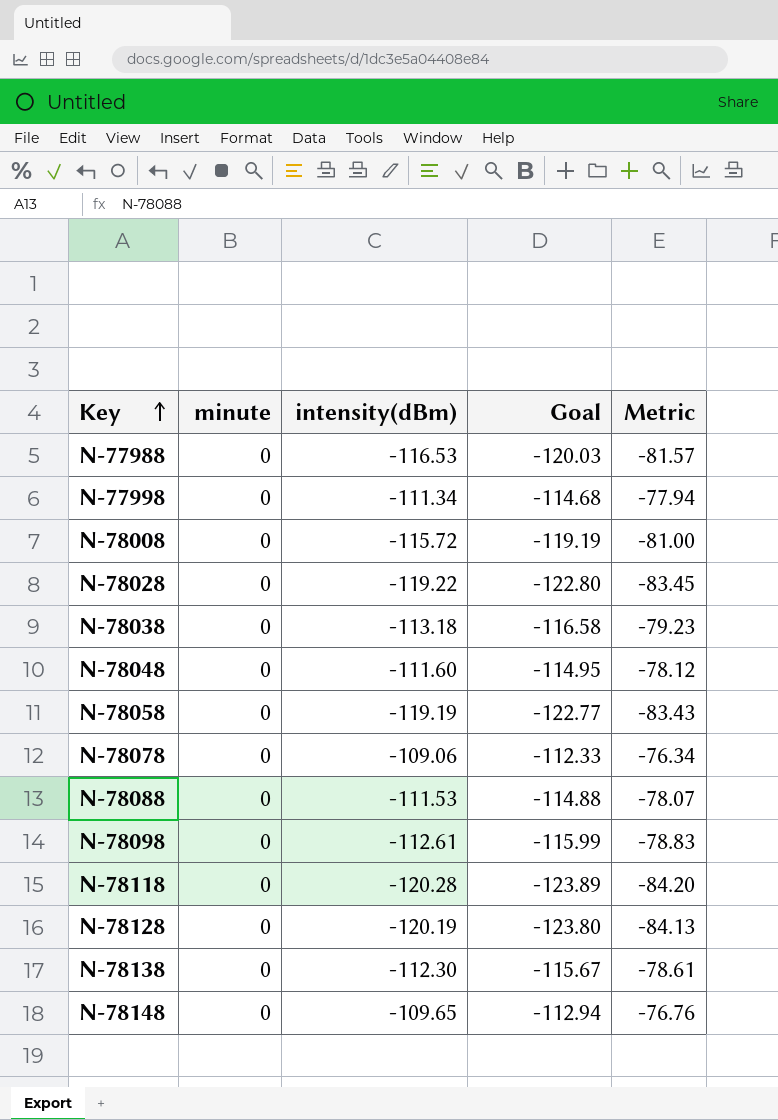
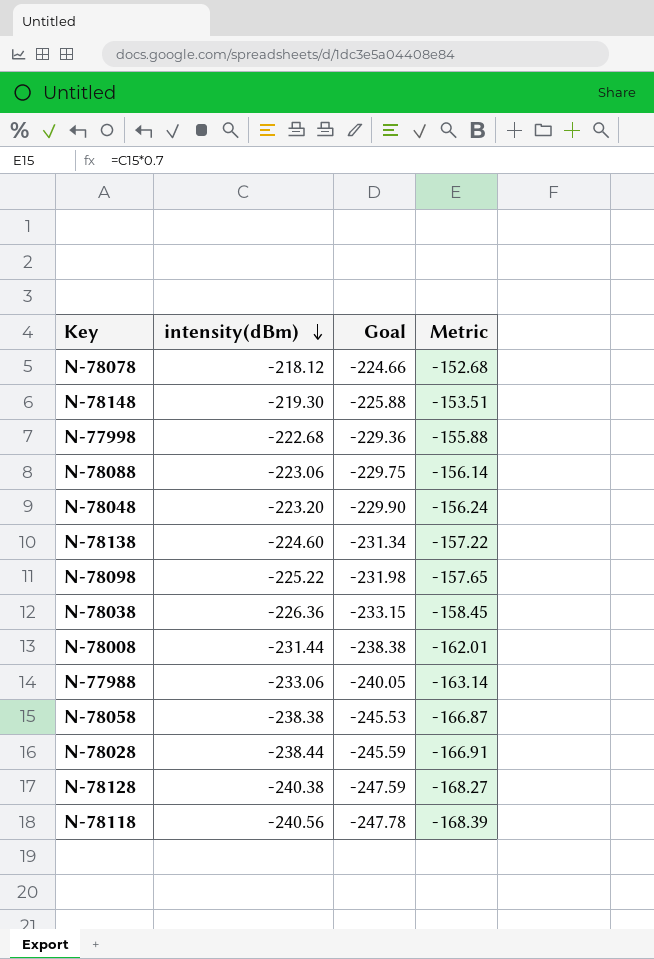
row order: Key ascending -> intensity(dBm) descending
column minute | position: 2 -> none
N-78078 | intensity(dBm): -109.06 -> -218.12
N-78078 | Goal: -112.33 -> -224.66
N-78078 | Metric: -76.34 -> -152.68
N-78148 | intensity(dBm): -109.65 -> -219.30
N-78148 | Goal: -112.94 -> -225.88
N-78148 | Metric: -76.76 -> -153.51
N-77998 | intensity(dBm): -111.34 -> -222.68
N-77998 | Goal: -114.68 -> -229.36
N-77998 | Metric: -77.94 -> -155.88
N-78088 | intensity(dBm): -111.53 -> -223.06
N-78088 | Goal: -114.88 -> -229.75
N-78088 | Metric: -78.07 -> -156.14
N-78048 | intensity(dBm): -111.60 -> -223.20
N-78048 | Goal: -114.95 -> -229.90
N-78048 | Metric: -78.12 -> -156.24
N-78138 | intensity(dBm): -112.30 -> -224.60
N-78138 | Goal: -115.67 -> -231.34
N-78138 | Metric: -78.61 -> -157.22
N-78098 | intensity(dBm): -112.61 -> -225.22
N-78098 | Goal: -115.99 -> -231.98
N-78098 | Metric: -78.83 -> -157.65
N-78038 | intensity(dBm): -113.18 -> -226.36
N-78038 | Goal: -116.58 -> -233.15
N-78038 | Metric: -79.23 -> -158.45
N-78008 | intensity(dBm): -115.72 -> -231.44
N-78008 | Goal: -119.19 -> -238.38
N-78008 | Metric: -81.00 -> -162.01
N-77988 | intensity(dBm): -116.53 -> -233.06
N-77988 | Goal: -120.03 -> -240.05
N-77988 | Metric: -81.57 -> -163.14
N-78058 | intensity(dBm): -119.19 -> -238.38
N-78058 | Goal: -122.77 -> -245.53
N-78058 | Metric: -83.43 -> -166.87
N-78028 | intensity(dBm): -119.22 -> -238.44
N-78028 | Goal: -122.80 -> -245.59
N-78028 | Metric: -83.45 -> -166.91
N-78128 | intensity(dBm): -120.19 -> -240.38
N-78128 | Goal: -123.80 -> -247.59
N-78128 | Metric: -84.13 -> -168.27
N-78118 | intensity(dBm): -120.28 -> -240.56
N-78118 | Goal: -123.89 -> -247.78
N-78118 | Metric: -84.20 -> -168.39

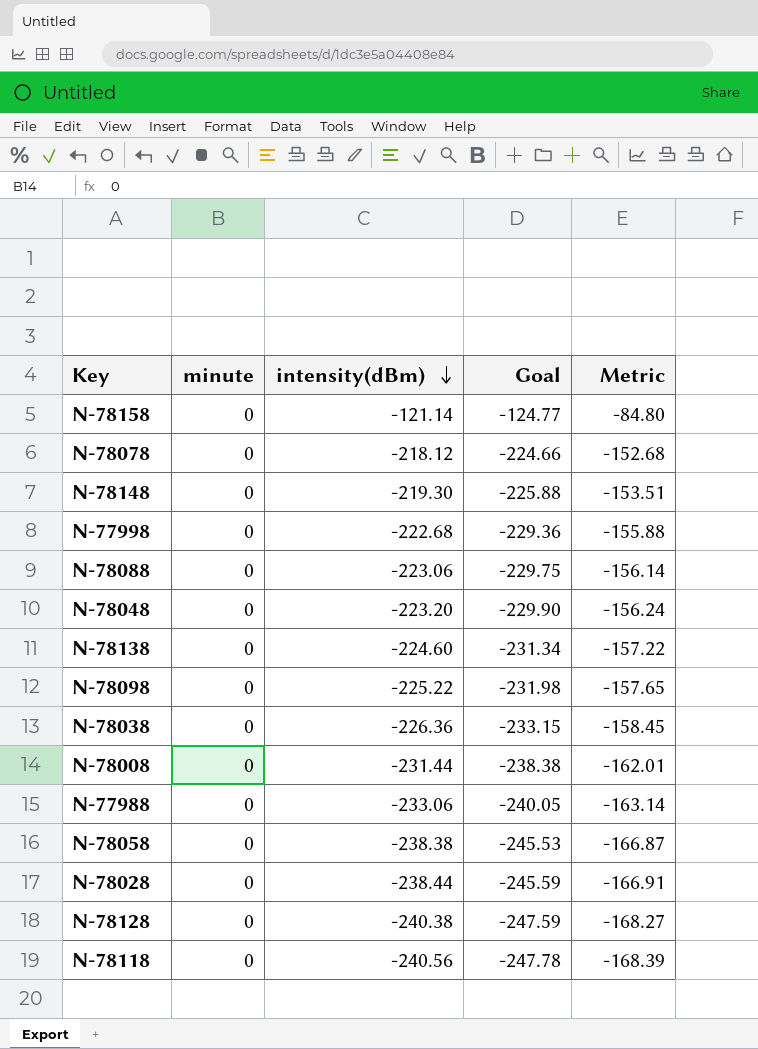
column minute | position: none -> 2
row N-78158: none -> 0 | -121.14 | -124.77 | -84.80

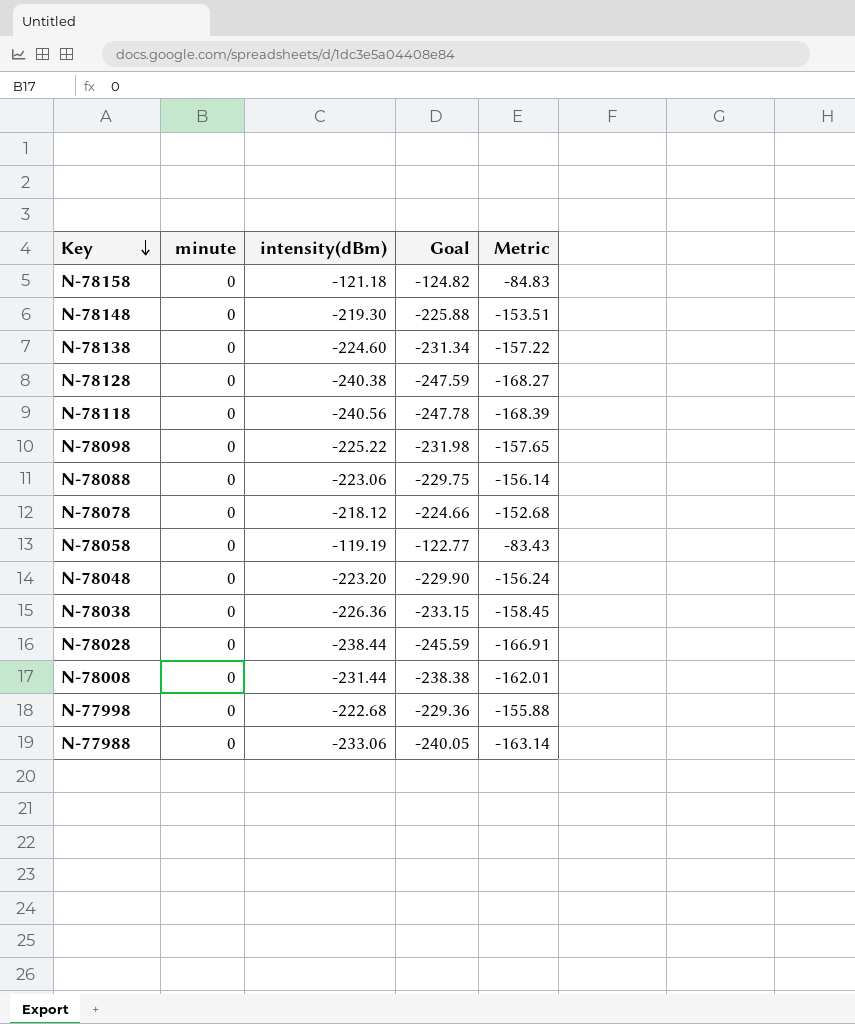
row order: intensity(dBm) descending -> Key descending
N-78158 | intensity(dBm): -121.14 -> -121.18
N-78158 | Goal: -124.77 -> -124.82
N-78158 | Metric: -84.80 -> -84.83
N-78058 | intensity(dBm): -238.38 -> -119.19
N-78058 | Goal: -245.53 -> -122.77
N-78058 | Metric: -166.87 -> -83.43

